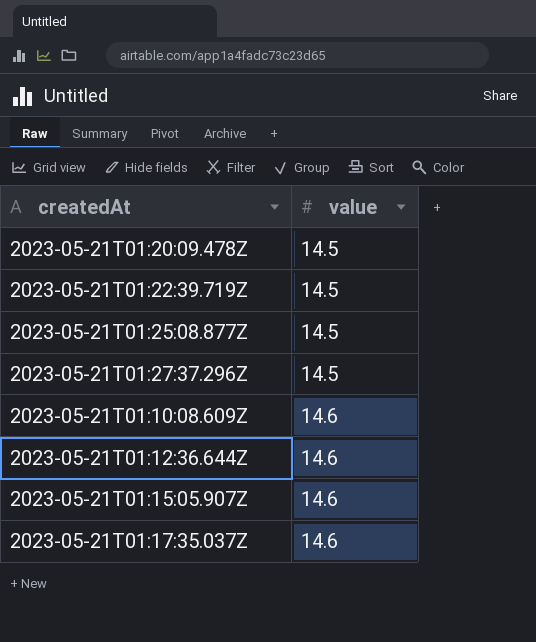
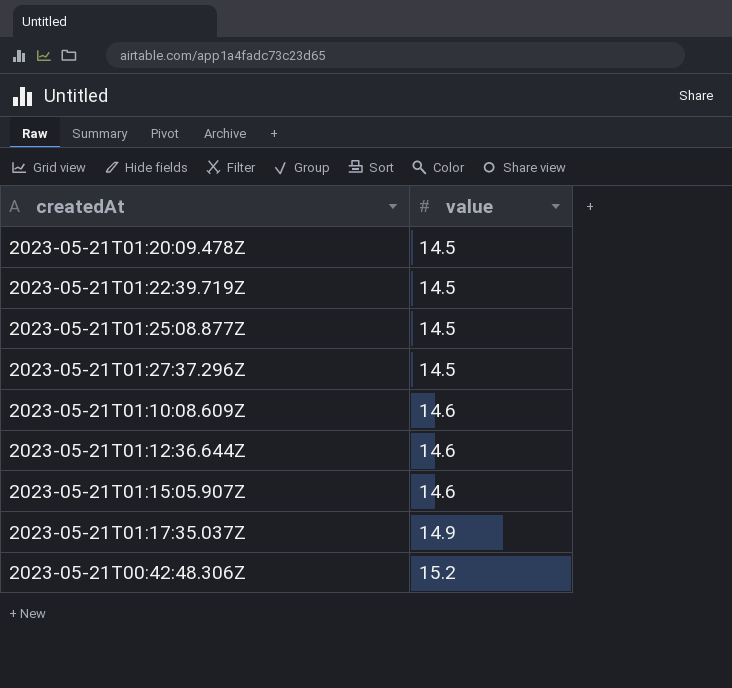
2023-05-21T01:17:35.037Z | value: 14.6 -> 14.9
row 2023-05-21T00:42:48.306Z: none -> 15.2

